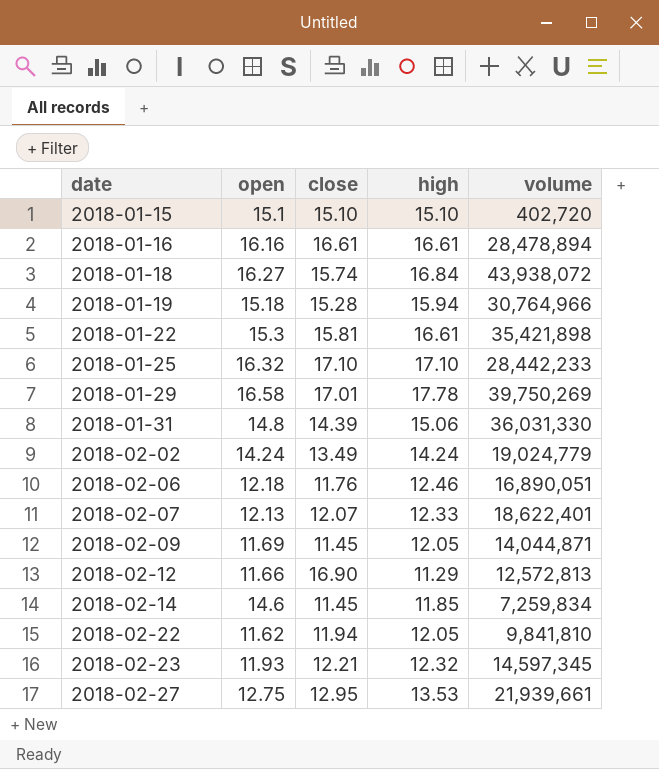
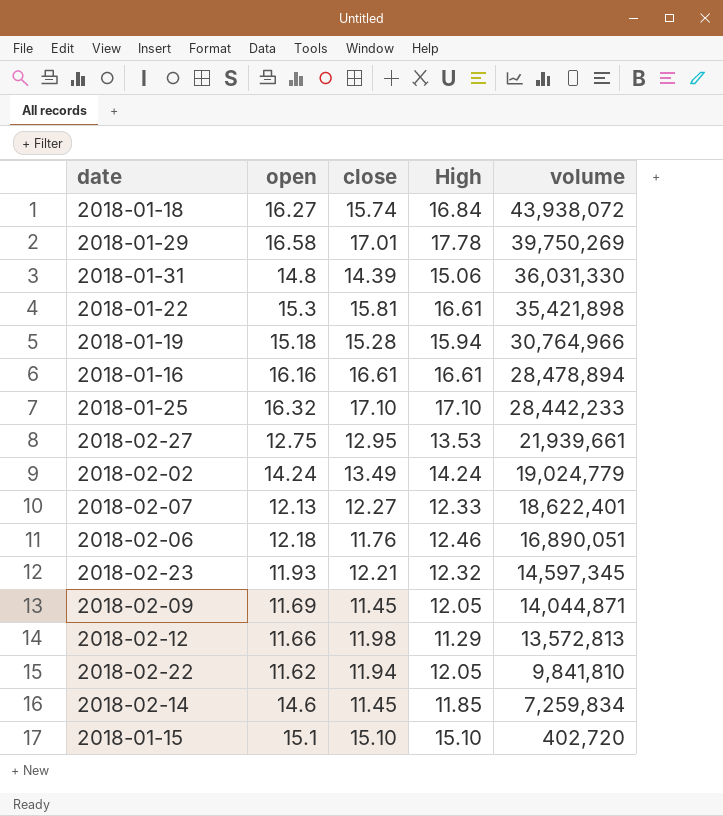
row order: date ascending -> volume descending
column name: high -> High
2018-02-07 | close: 12.07 -> 12.27
2018-02-12 | close: 16.90 -> 11.98
2018-02-12 | volume: 12,572,813 -> 13,572,813

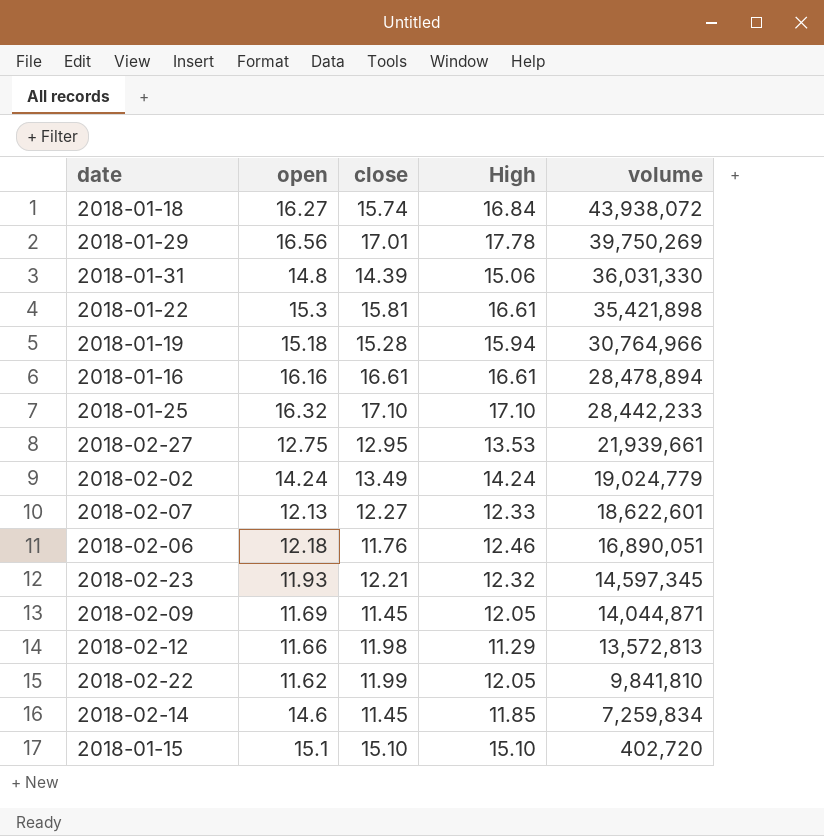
2018-01-29 | open: 16.58 -> 16.56
2018-02-07 | volume: 18,622,401 -> 18,622,601
2018-02-22 | close: 11.94 -> 11.99

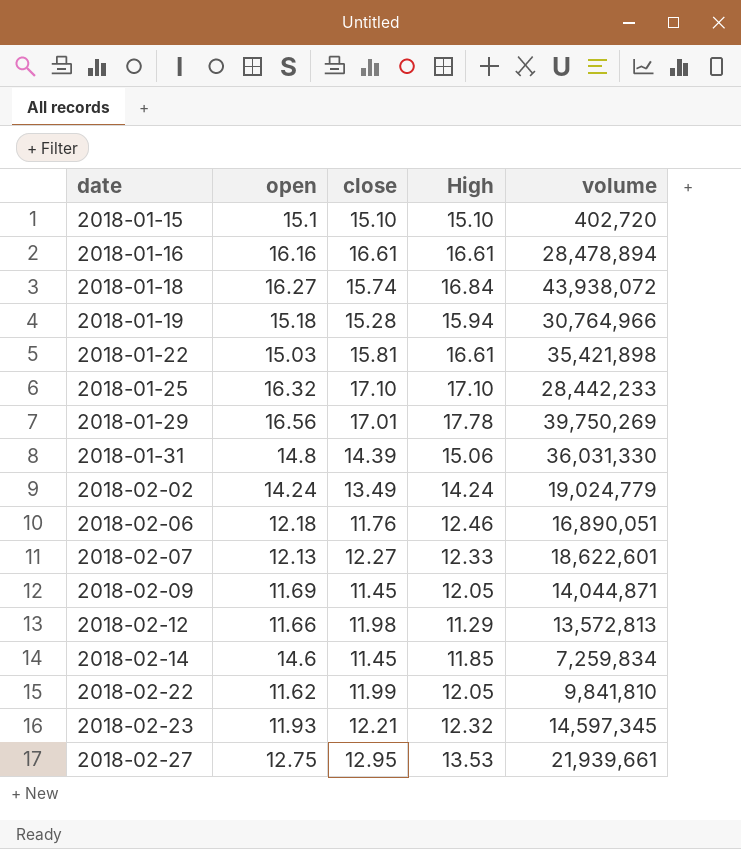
row order: volume descending -> date ascending
2018-01-22 | open: 15.3 -> 15.03

